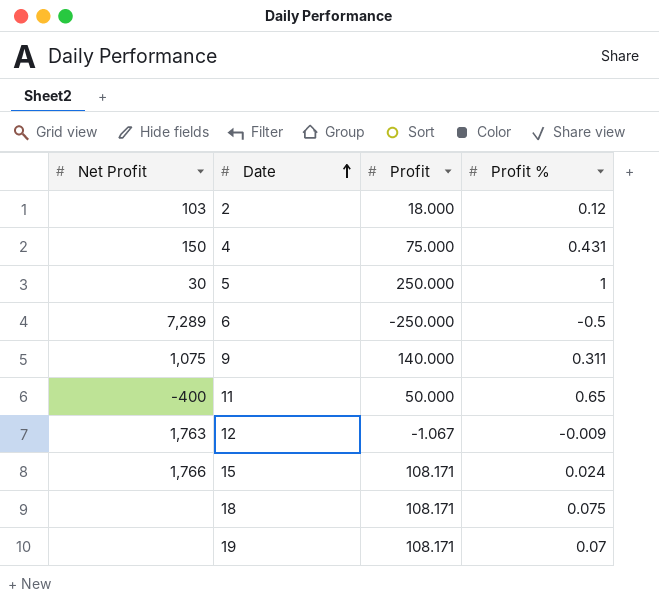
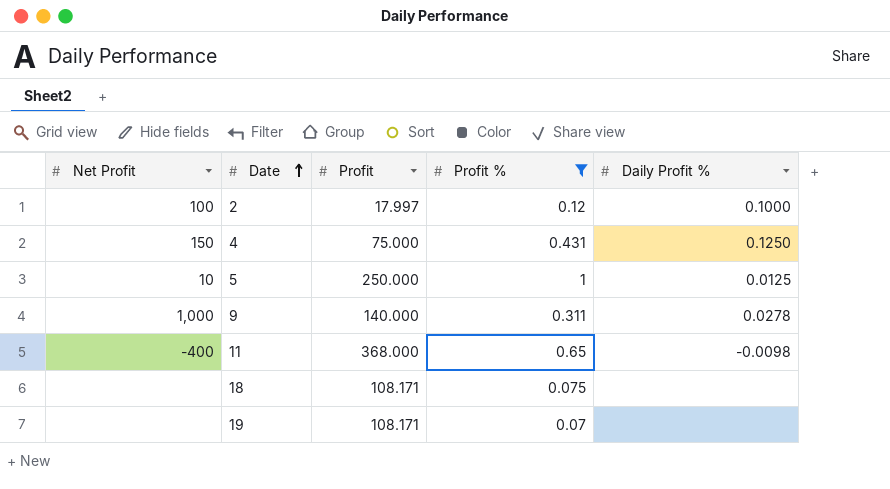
filter: none -> Profit % >= 0.07
column Daily Profit % | position: none -> 5
2 | Net Profit: 103 -> 100
2 | Profit: 18.000 -> 17.997
5 | Net Profit: 30 -> 10
9 | Net Profit: 1,075 -> 1,000
11 | Profit: 50.000 -> 368.000

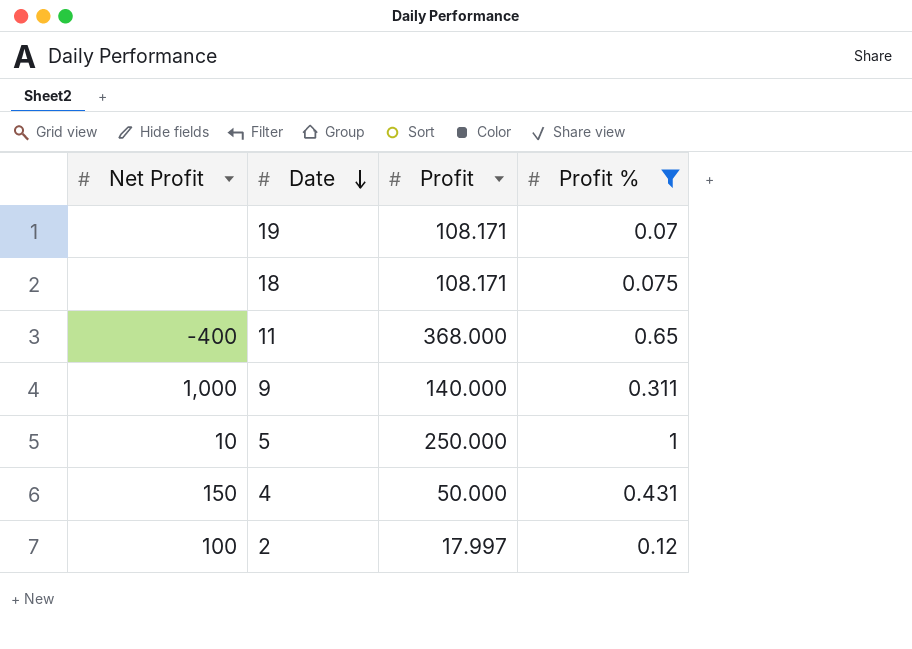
row order: Date ascending -> Date descending
column Daily Profit % | position: 5 -> none
4 | Profit: 75.000 -> 50.000

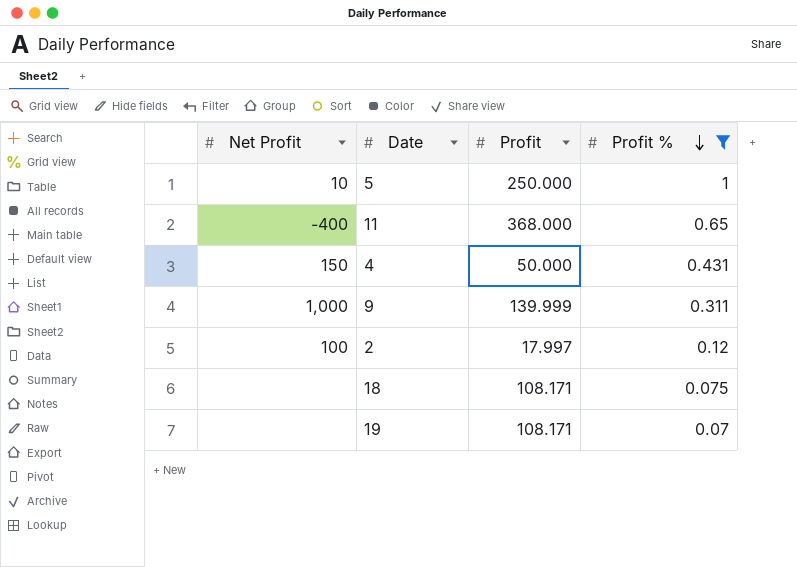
row order: Date descending -> Profit % descending
9 | Profit: 140.000 -> 139.999

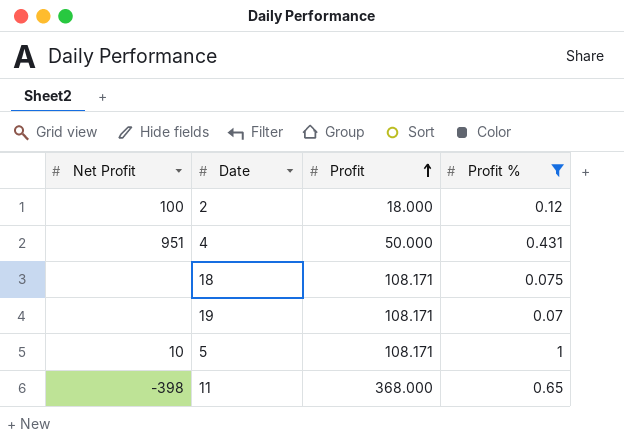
row order: Profit % descending -> Profit ascending
row 9: 1,000 | 139.999 | 0.311 -> none
2 | Profit: 17.997 -> 18.000
4 | Net Profit: 150 -> 951
5 | Profit: 250.000 -> 108.171
11 | Net Profit: -400 -> -398

